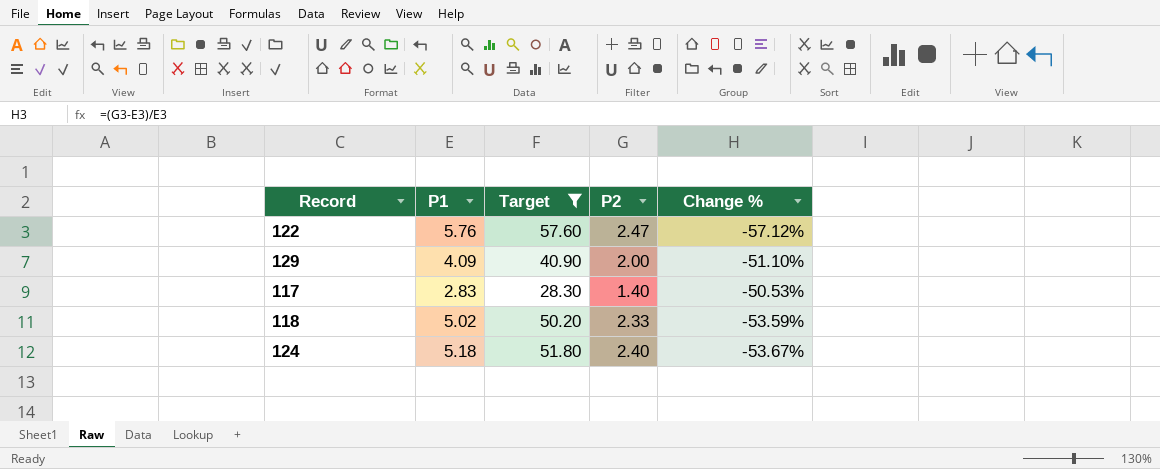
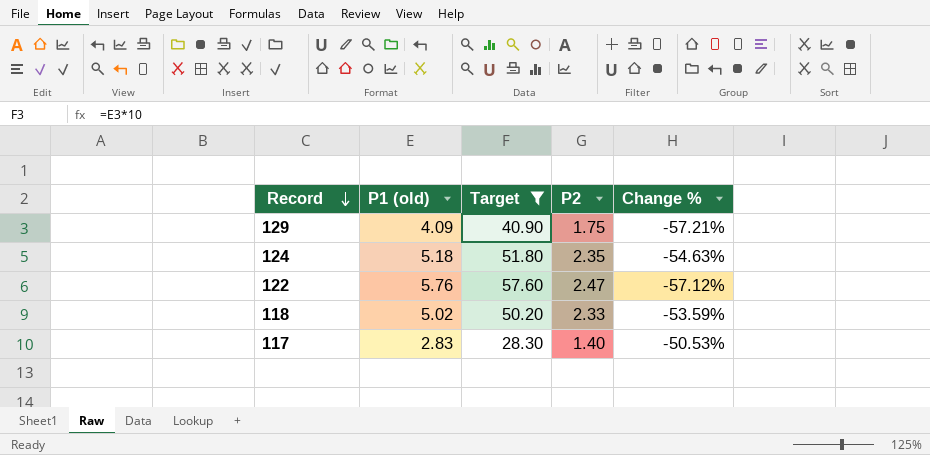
row order: none -> Record descending
column name: P1 -> P1 (old)
129 | P2: 2.00 -> 1.75
129 | Change %: -51.10% -> -57.21%
124 | P2: 2.40 -> 2.35
124 | Change %: -53.67% -> -54.63%

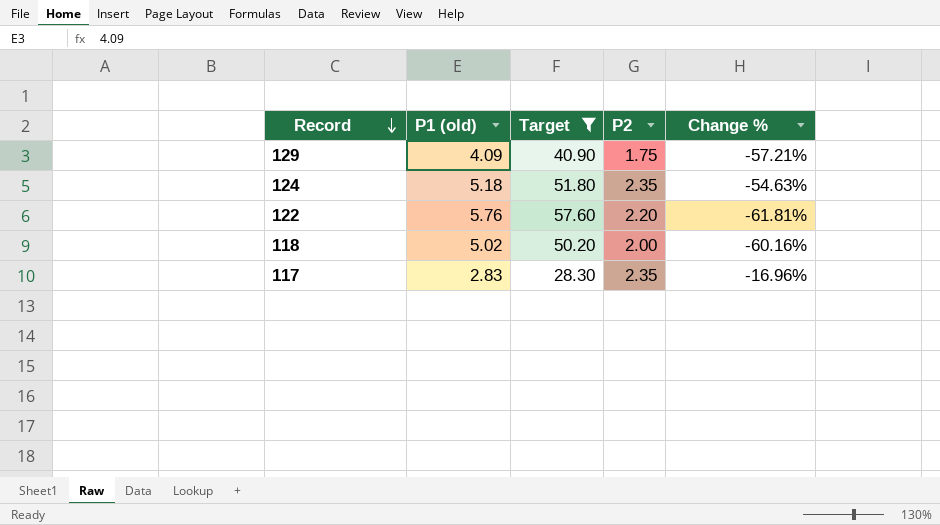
122 | P2: 2.47 -> 2.20
122 | Change %: -57.12% -> -61.81%
118 | P2: 2.33 -> 2.00
118 | Change %: -53.59% -> -60.16%
117 | P2: 1.40 -> 2.35
117 | Change %: -50.53% -> -16.96%

